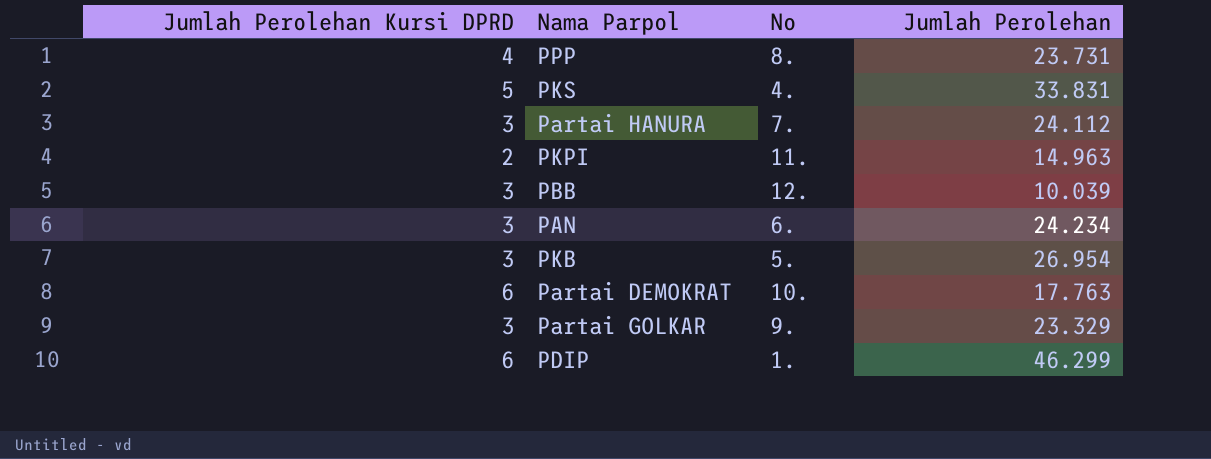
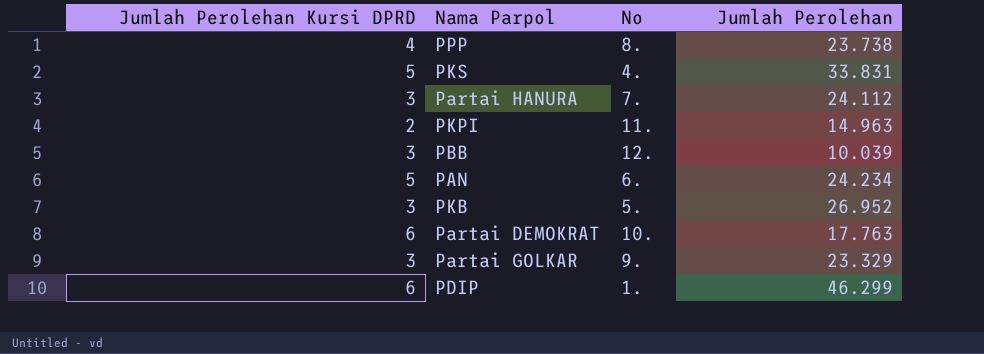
PPP | Jumlah Perolehan: 23.731 -> 23.738
PAN | Jumlah Perolehan Kursi DPRD: 3 -> 5
PKB | Jumlah Perolehan: 26.954 -> 26.952

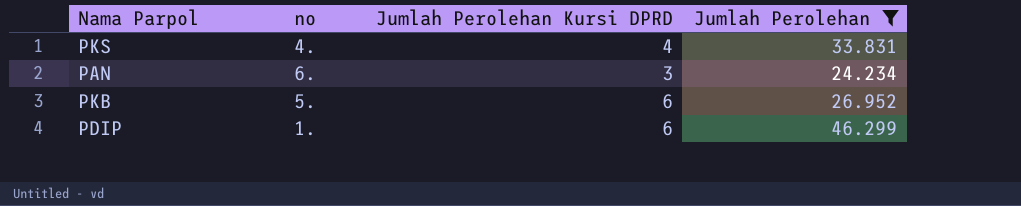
filter: none -> Jumlah Perolehan >= 24.234
column name: No -> no
column Jumlah Perolehan Kursi DPRD | position: 1 -> 3
PKS | Jumlah Perolehan Kursi DPRD: 5 -> 4
PAN | Jumlah Perolehan Kursi DPRD: 5 -> 3
PKB | Jumlah Perolehan Kursi DPRD: 3 -> 6

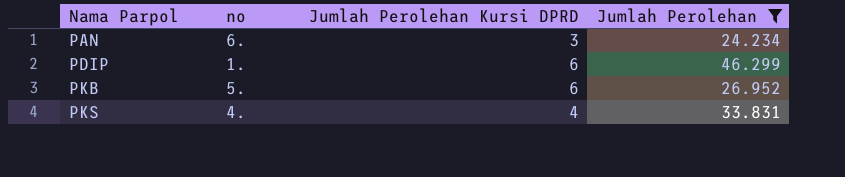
row order: none -> Nama Parpol ascending

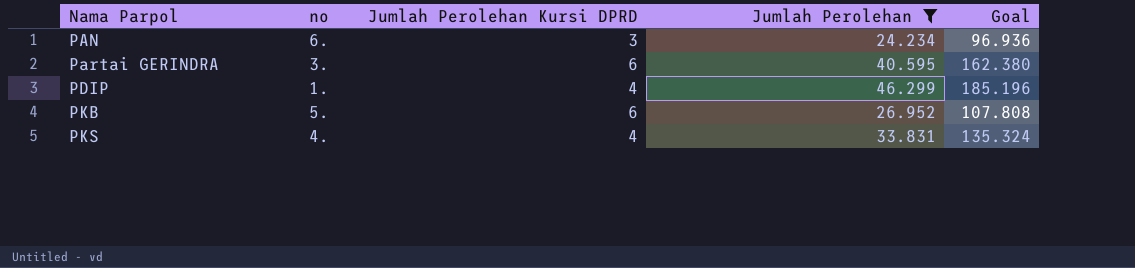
column Goal | formula: none -> [Jumlah Perolehan] * 4
row Partai GERINDRA: none -> 3. | 6 | 40.595 | 162.380
PDIP | Jumlah Perolehan Kursi DPRD: 6 -> 4

